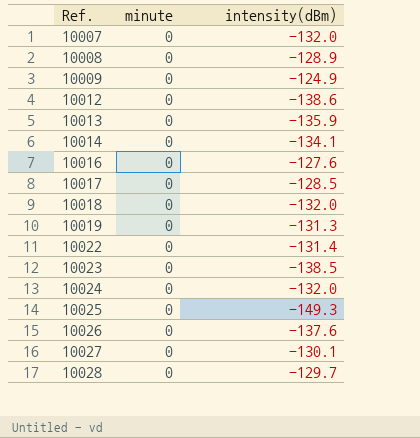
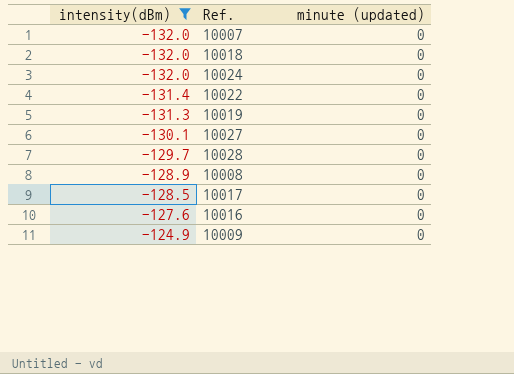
filter: none -> intensity(dBm) >= -132.0
row order: Ref. ascending -> intensity(dBm) ascending
column intensity(dBm) | position: 3 -> 1
column name: minute -> minute (updated)

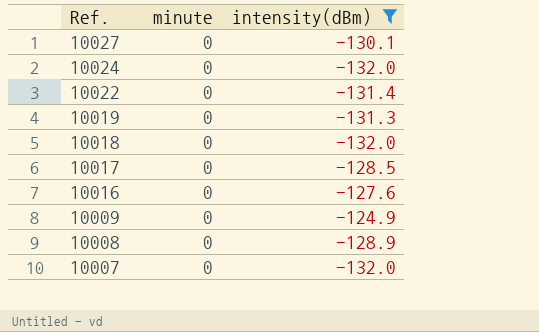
row order: intensity(dBm) ascending -> Ref. descending
column name: minute (updated) -> minute
column intensity(dBm) | position: 1 -> 3
row 10028: -129.7 | 0 -> none

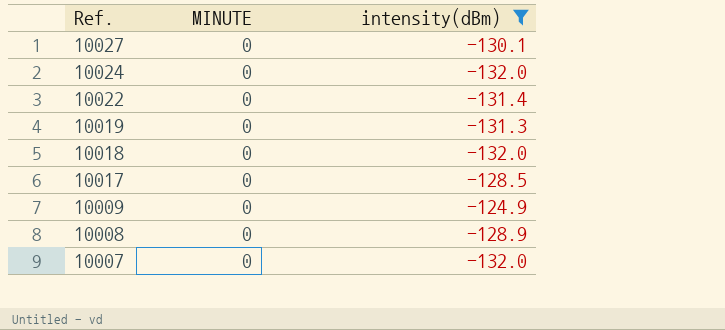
column name: minute -> MINUTE
row 10016: 0 | -127.6 -> none

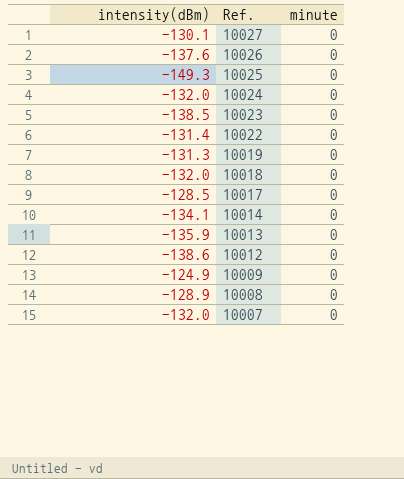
filter: intensity(dBm) >= -132.0 -> none
column intensity(dBm) | position: 3 -> 1
column name: MINUTE -> minute

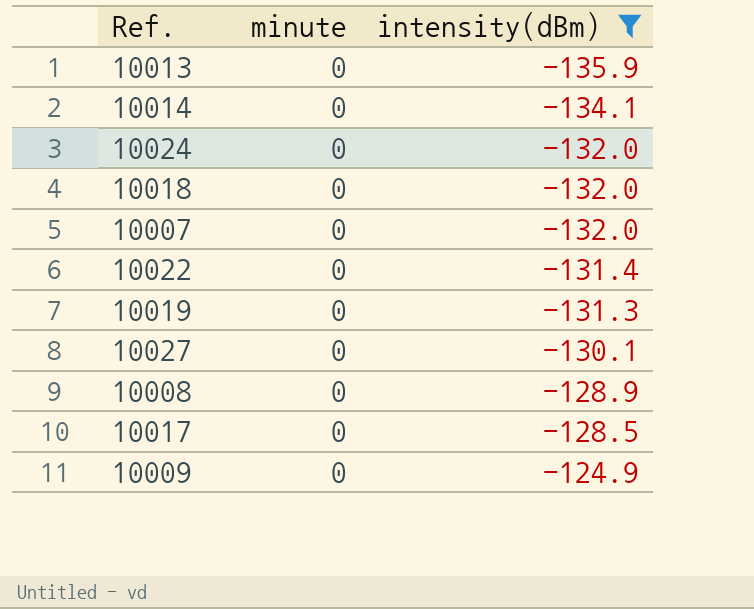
filter: none -> intensity(dBm) >= -135.9
row order: Ref. descending -> intensity(dBm) ascending
column intensity(dBm) | position: 1 -> 3

